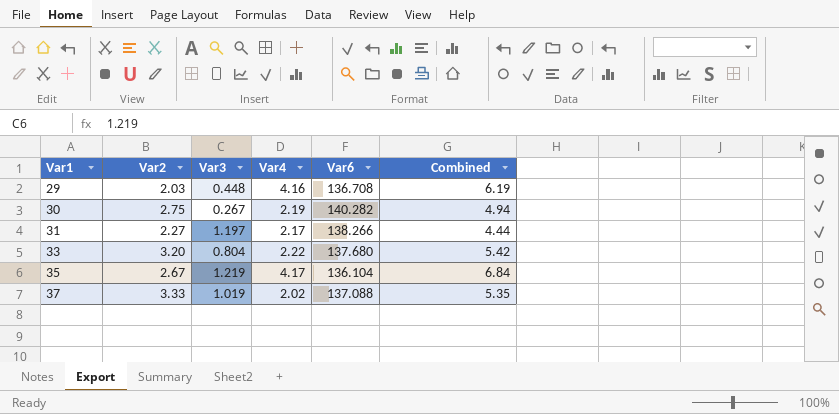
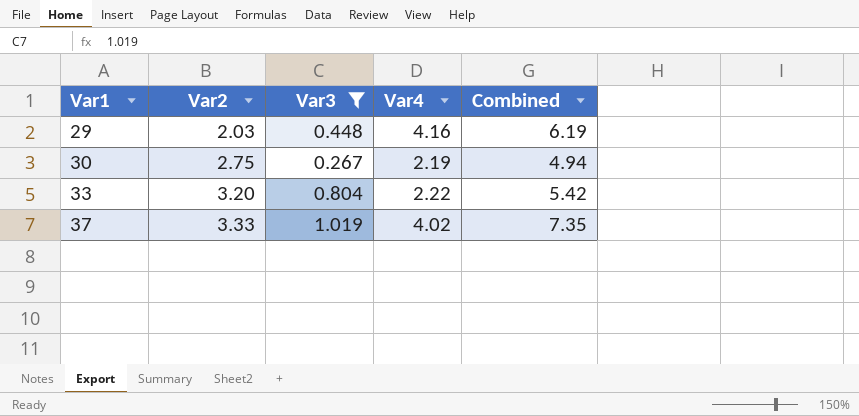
filter: none -> Var3 <= 1.019
column Var6 | position: 5 -> none
37 | Var4: 2.02 -> 4.02
37 | Combined: 5.35 -> 7.35

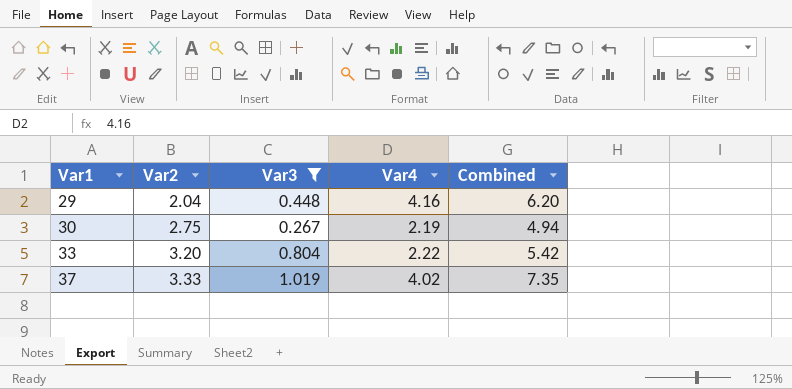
29 | Var2: 2.03 -> 2.04
29 | Combined: 6.19 -> 6.20

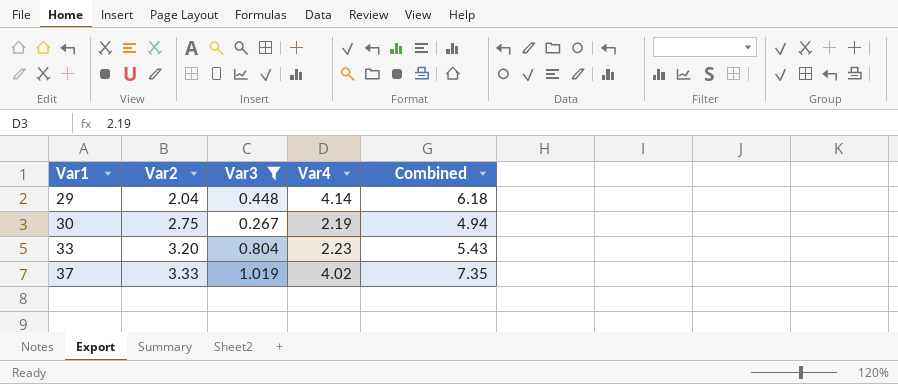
29 | Var4: 4.16 -> 4.14
29 | Combined: 6.20 -> 6.18
33 | Var4: 2.22 -> 2.23
33 | Combined: 5.42 -> 5.43

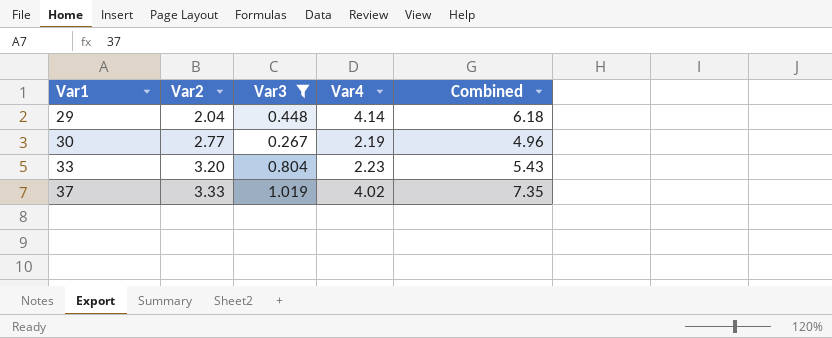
30 | Var2: 2.75 -> 2.77
30 | Combined: 4.94 -> 4.96

